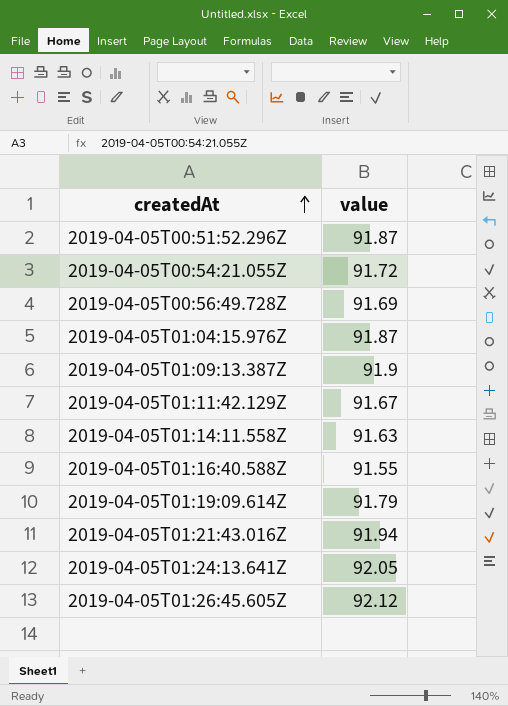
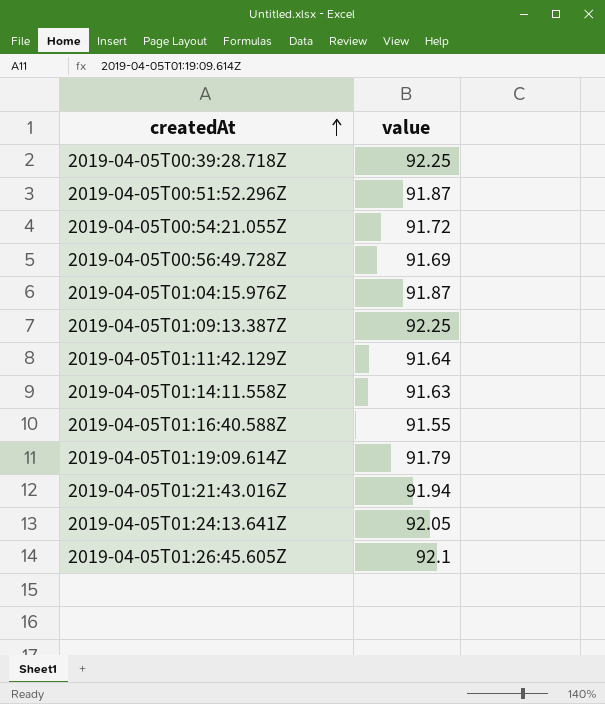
row 2019-04-05T00:39:28.718Z: none -> 92.25
2019-04-05T01:09:13.387Z | value: 91.9 -> 92.25
2019-04-05T01:11:42.129Z | value: 91.67 -> 91.64
2019-04-05T01:26:45.605Z | value: 92.12 -> 92.1

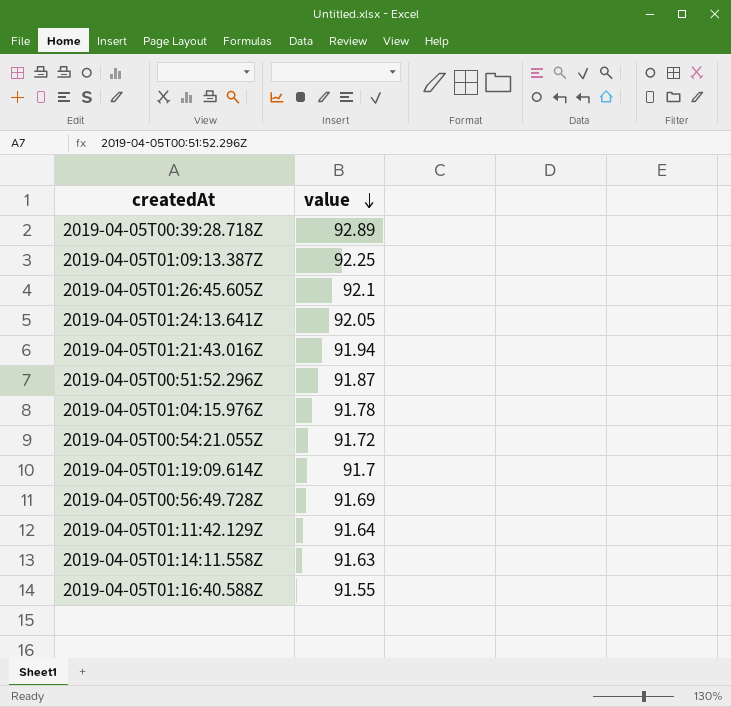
row order: createdAt ascending -> value descending
2019-04-05T00:39:28.718Z | value: 92.25 -> 92.89
2019-04-05T01:04:15.976Z | value: 91.87 -> 91.78
2019-04-05T01:19:09.614Z | value: 91.79 -> 91.7

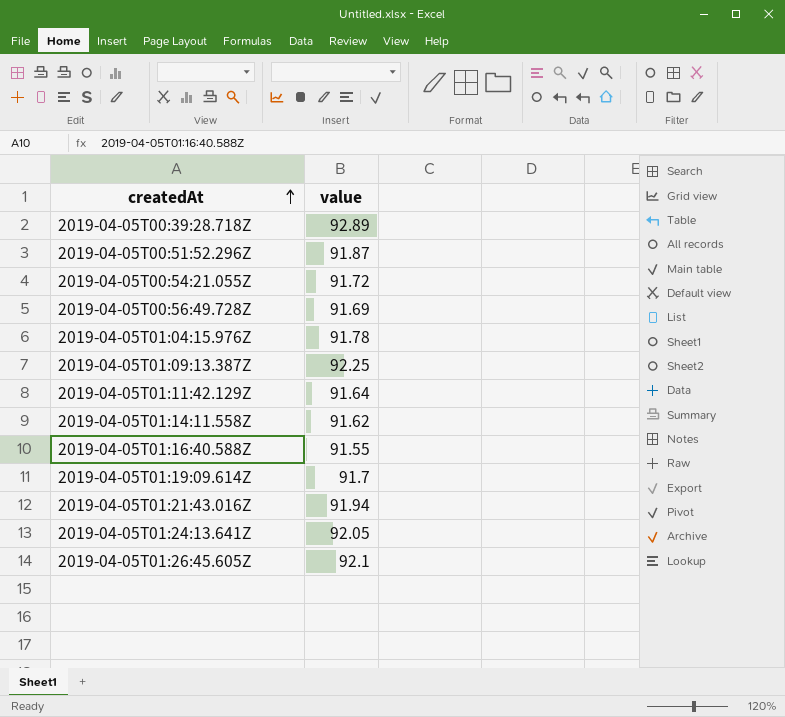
row order: value descending -> createdAt ascending
2019-04-05T01:14:11.558Z | value: 91.63 -> 91.62

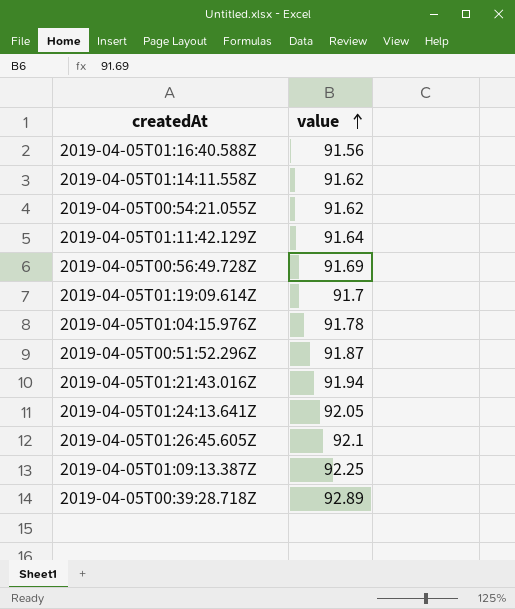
row order: createdAt ascending -> value ascending
2019-04-05T01:16:40.588Z | value: 91.55 -> 91.56
2019-04-05T00:54:21.055Z | value: 91.72 -> 91.62

